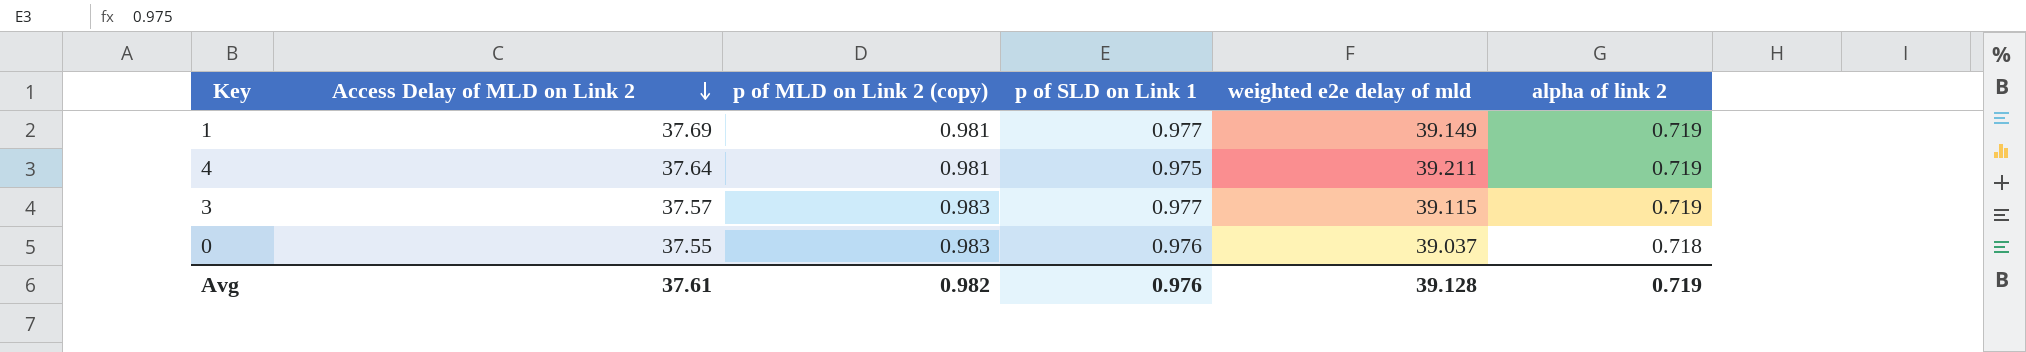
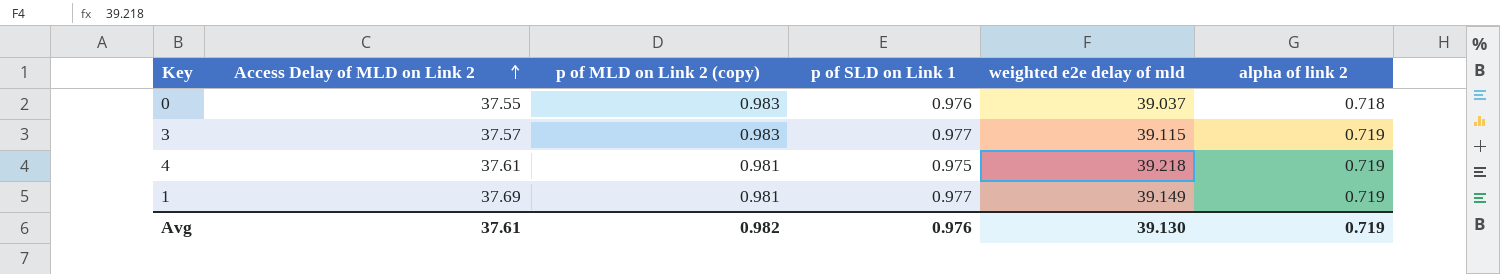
row order: Access Delay of MLD on Link 2 descending -> Access Delay of MLD on Link 2 ascending
4 | Access Delay of MLD on Link 2: 37.64 -> 37.61
4 | weighted e2e delay of mld: 39.211 -> 39.218
Avg | weighted e2e delay of mld: 39.128 -> 39.130

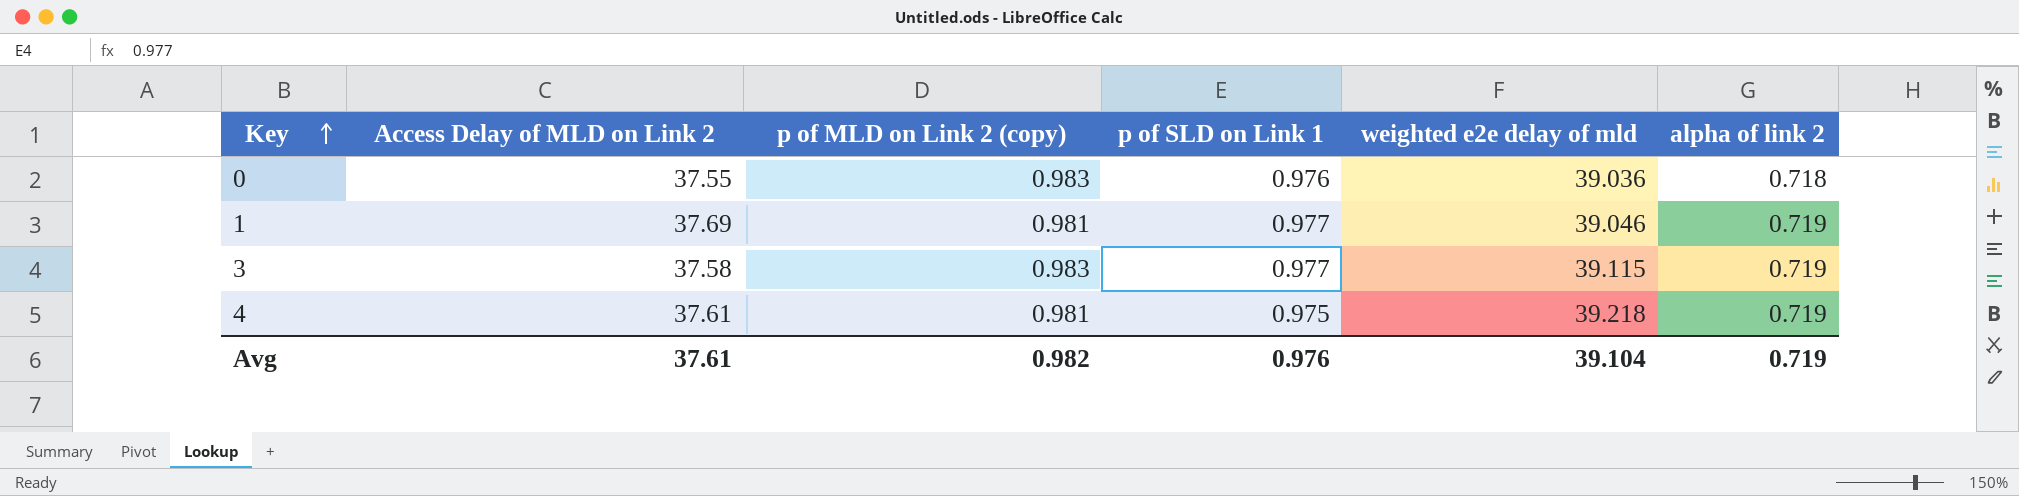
row order: Access Delay of MLD on Link 2 ascending -> Key ascending
0 | weighted e2e delay of mld: 39.037 -> 39.036
1 | weighted e2e delay of mld: 39.149 -> 39.046
3 | Access Delay of MLD on Link 2: 37.57 -> 37.58
Avg | weighted e2e delay of mld: 39.130 -> 39.104

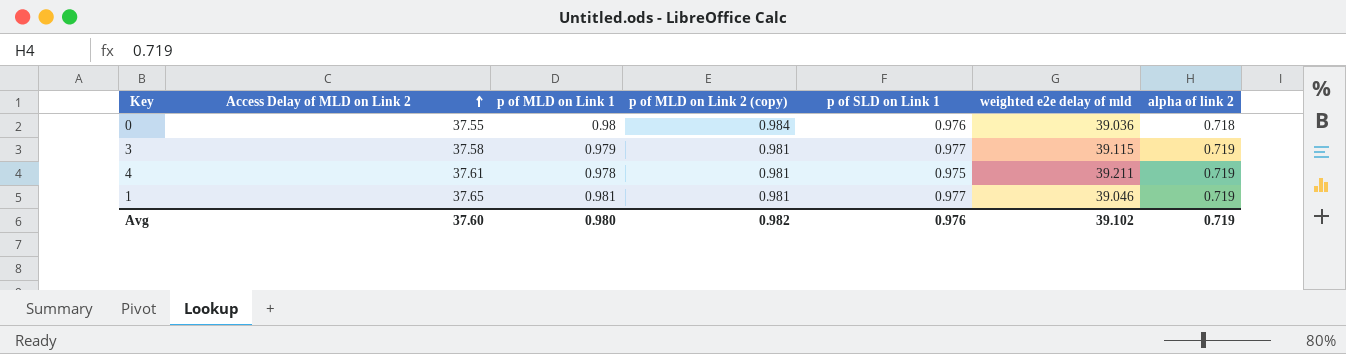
row order: Key ascending -> Access Delay of MLD on Link 2 ascending
column p of MLD on Link 1 | position: none -> 3
0 | p of MLD on Link 2 (copy): 0.983 -> 0.984
3 | p of MLD on Link 2 (copy): 0.983 -> 0.981
4 | weighted e2e delay of mld: 39.218 -> 39.211
1 | Access Delay of MLD on Link 2: 37.69 -> 37.65
Avg | Access Delay of MLD on Link 2: 37.61 -> 37.60
Avg | weighted e2e delay of mld: 39.104 -> 39.102

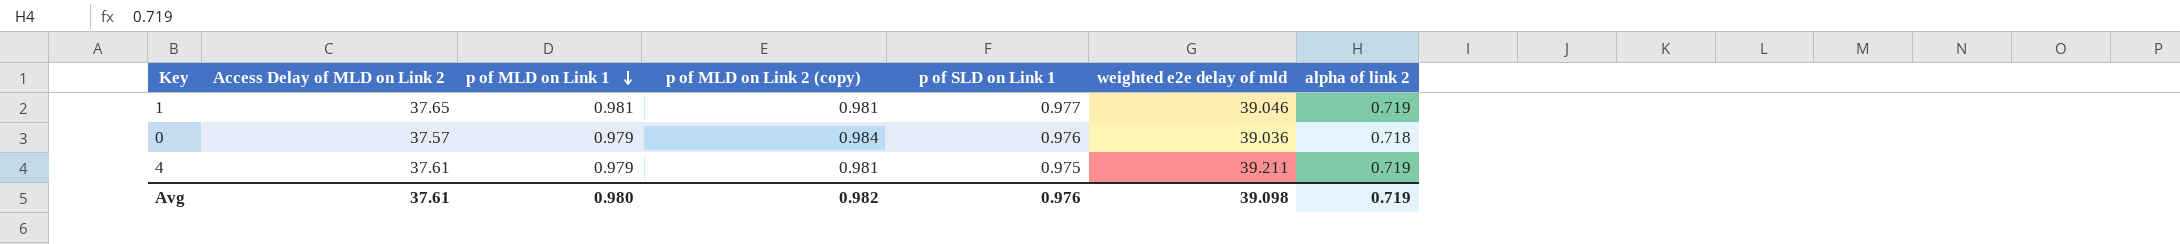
row order: Access Delay of MLD on Link 2 ascending -> p of MLD on Link 1 descending
row 3: 37.58 | 0.979 | 0.981 | 0.977 | 39.115 | 0.719 -> none
0 | Access Delay of MLD on Link 2: 37.55 -> 37.57
0 | p of MLD on Link 1: 0.98 -> 0.979
4 | p of MLD on Link 1: 0.978 -> 0.979
Avg | Access Delay of MLD on Link 2: 37.60 -> 37.61
Avg | weighted e2e delay of mld: 39.102 -> 39.098

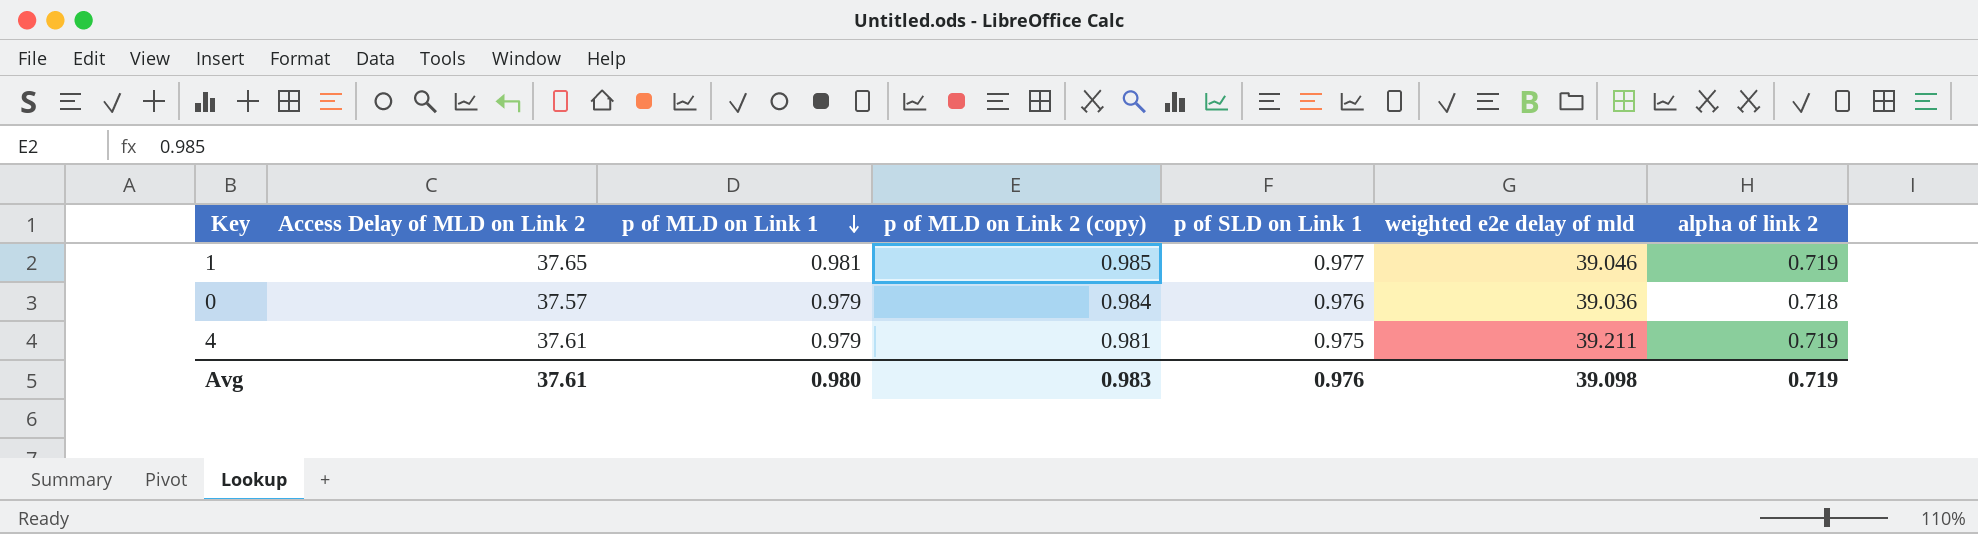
1 | p of MLD on Link 2 (copy): 0.981 -> 0.985
Avg | p of MLD on Link 2 (copy): 0.982 -> 0.983

